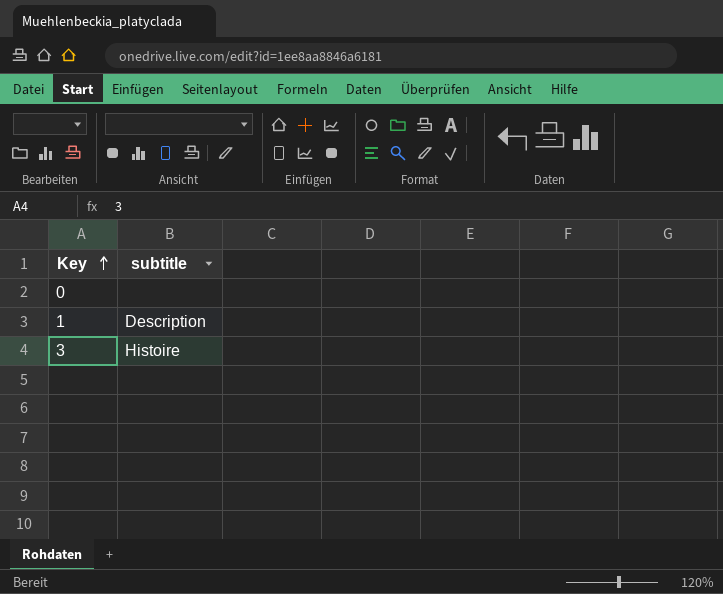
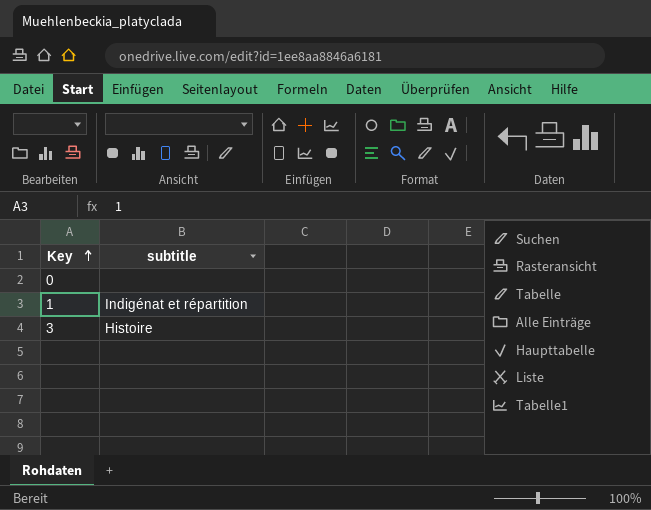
1 | subtitle: Description -> Indigénat et répartition

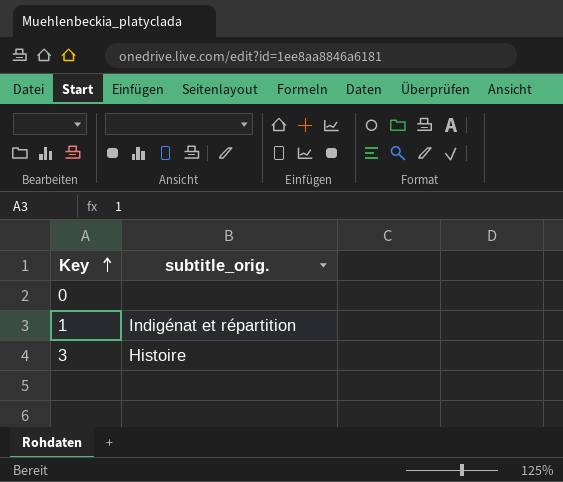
column name: subtitle -> subtitle_orig.

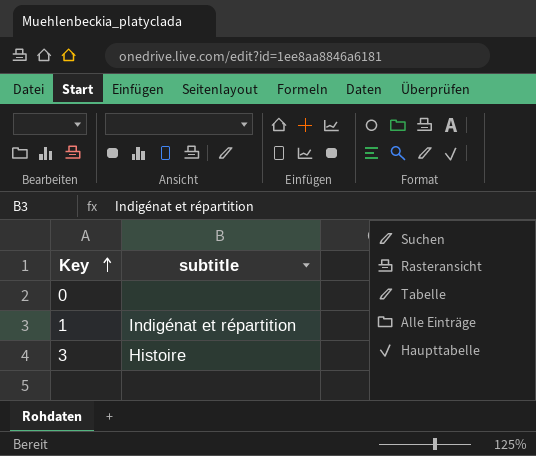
column name: subtitle_orig. -> subtitle

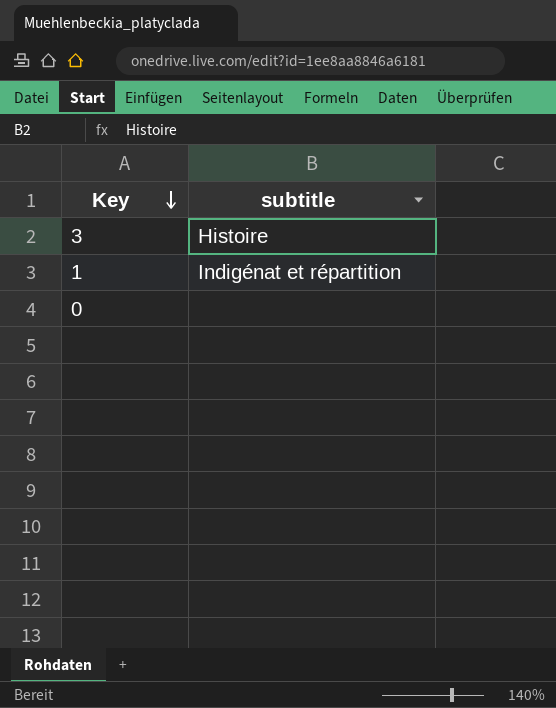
row order: Key ascending -> Key descending

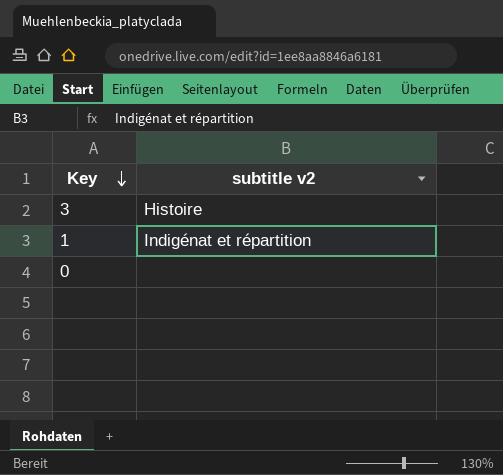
column name: subtitle -> subtitle v2

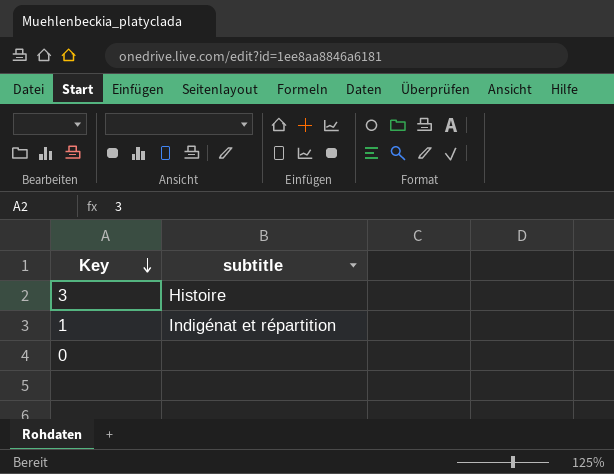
column name: subtitle v2 -> subtitle

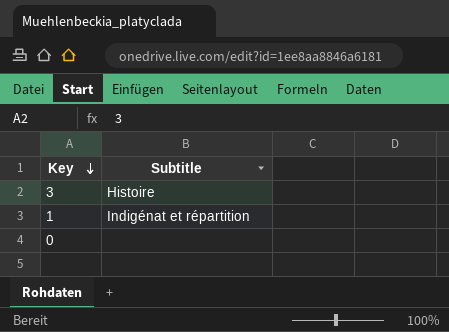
column name: subtitle -> Subtitle

